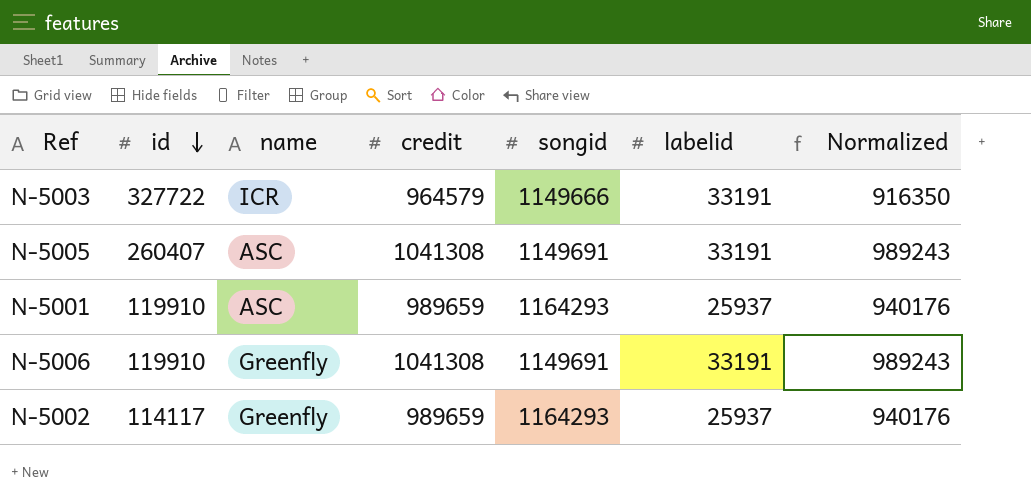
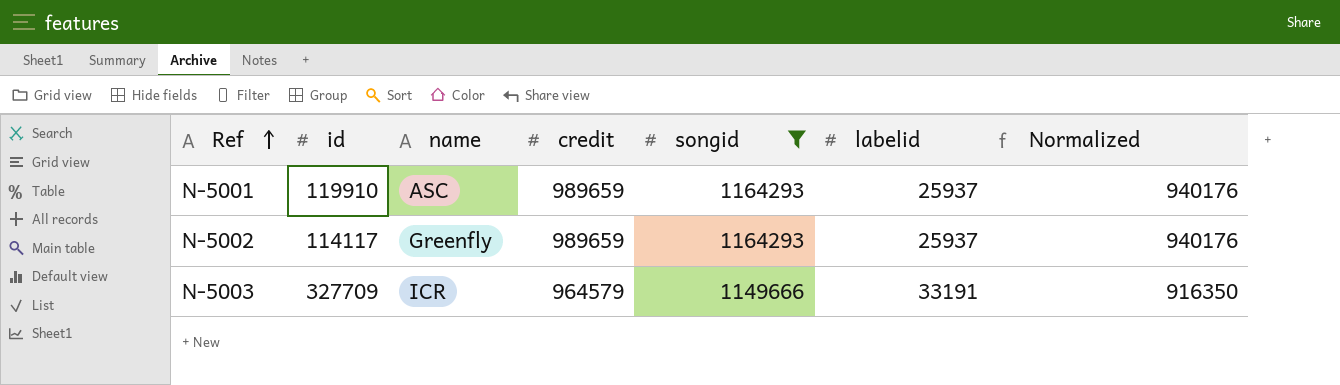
filter: none -> songid != 1149691
row order: id descending -> Ref ascending
N-5003 | id: 327722 -> 327709

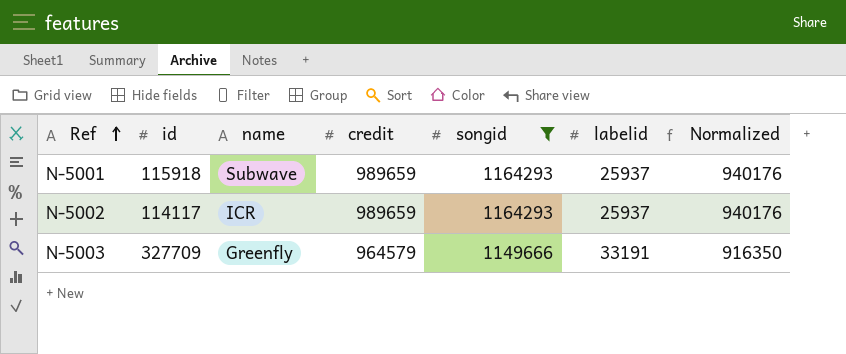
N-5001 | id: 119910 -> 115918
N-5001 | name: ASC -> Subwave
N-5002 | name: Greenfly -> ICR
N-5003 | name: ICR -> Greenfly

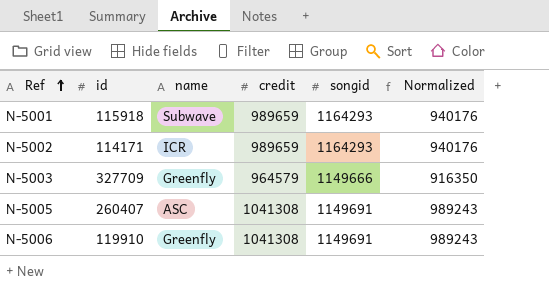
filter: songid != 1149691 -> none
column labelid | position: 6 -> none
N-5002 | id: 114117 -> 114171

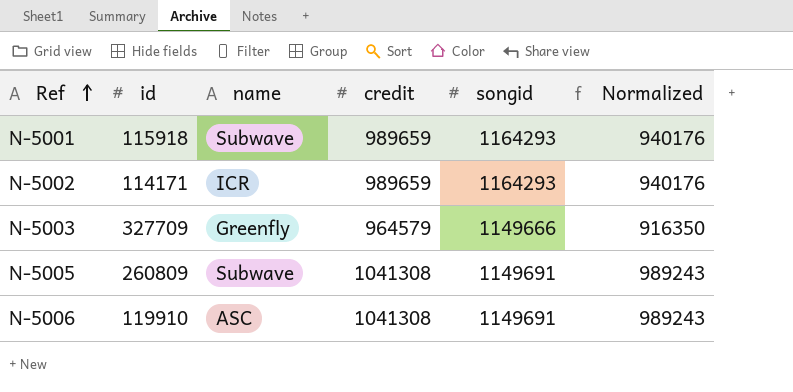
N-5005 | id: 260407 -> 260809
N-5005 | name: ASC -> Subwave
N-5006 | name: Greenfly -> ASC

